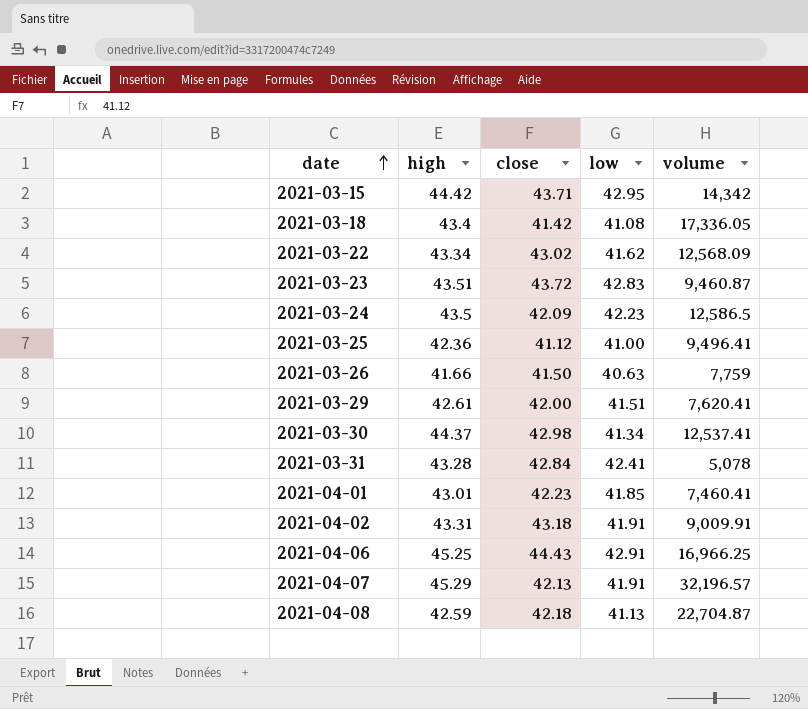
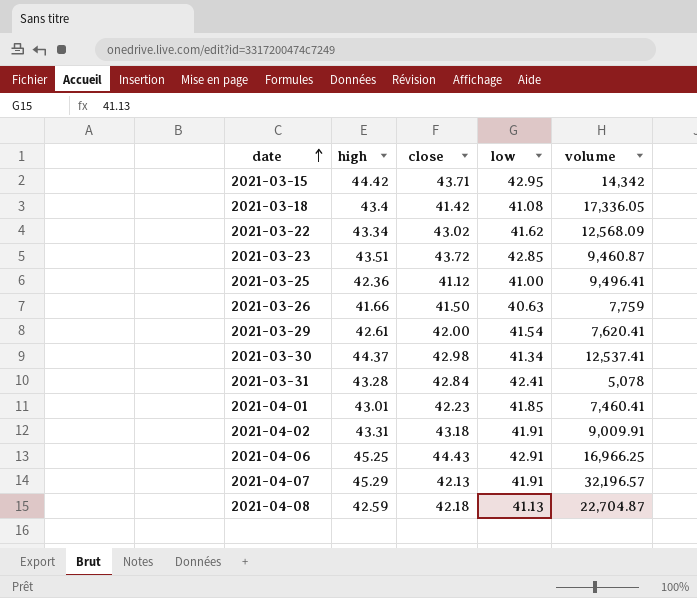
row 2021-03-24: 43.5 | 42.09 | 42.23 | 12,586.5 -> none
2021-03-23 | low: 42.83 -> 42.85
2021-03-29 | low: 41.51 -> 41.54

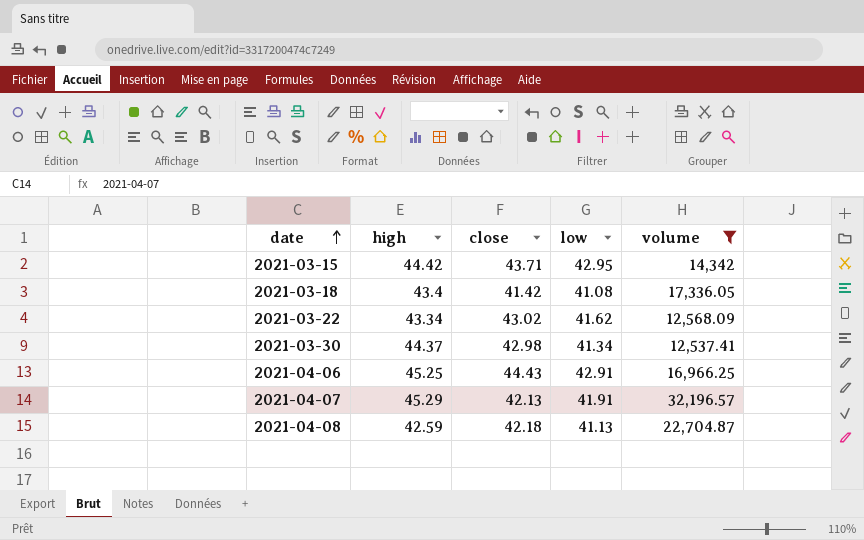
filter: none -> volume >= 12,537.41

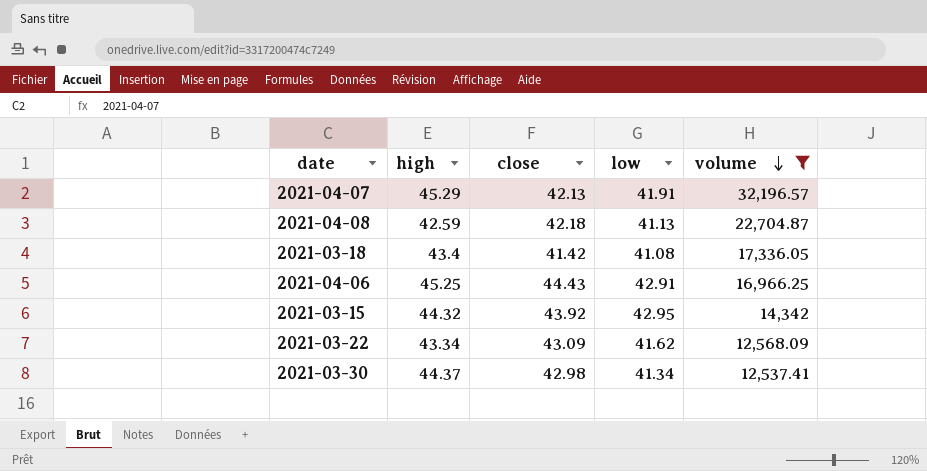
row order: date ascending -> volume descending
2021-03-15 | high: 44.42 -> 44.32
2021-03-15 | close: 43.71 -> 43.92
2021-03-22 | close: 43.02 -> 43.09

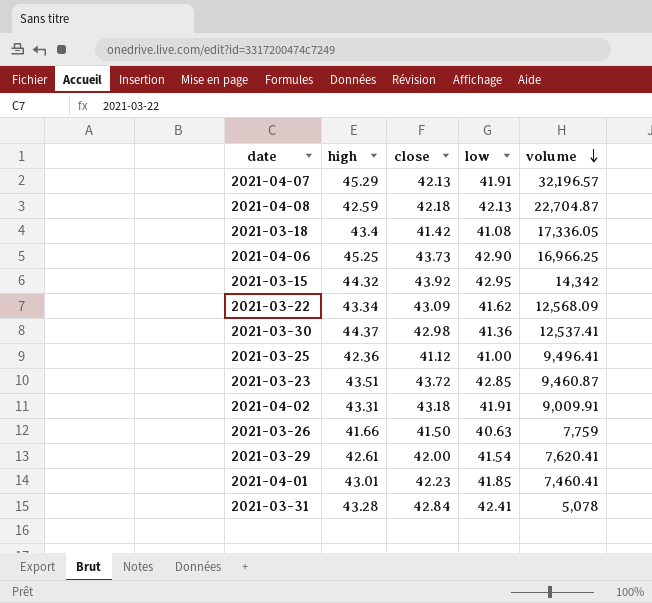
filter: volume >= 12,537.41 -> none
2021-04-08 | low: 41.13 -> 42.13
2021-04-06 | close: 44.43 -> 43.73
2021-04-06 | low: 42.91 -> 42.90
2021-03-30 | low: 41.34 -> 41.36

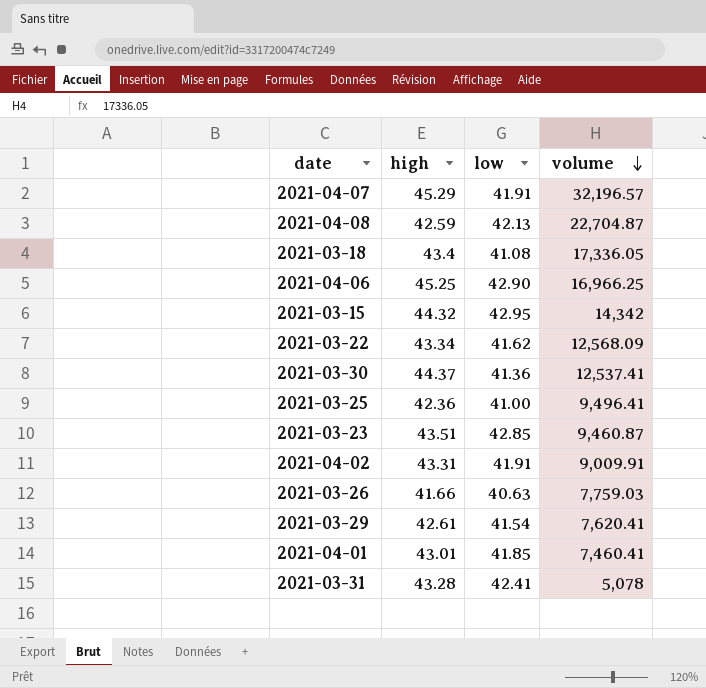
column close | position: 3 -> none
2021-03-26 | volume: 7,759 -> 7,759.03

